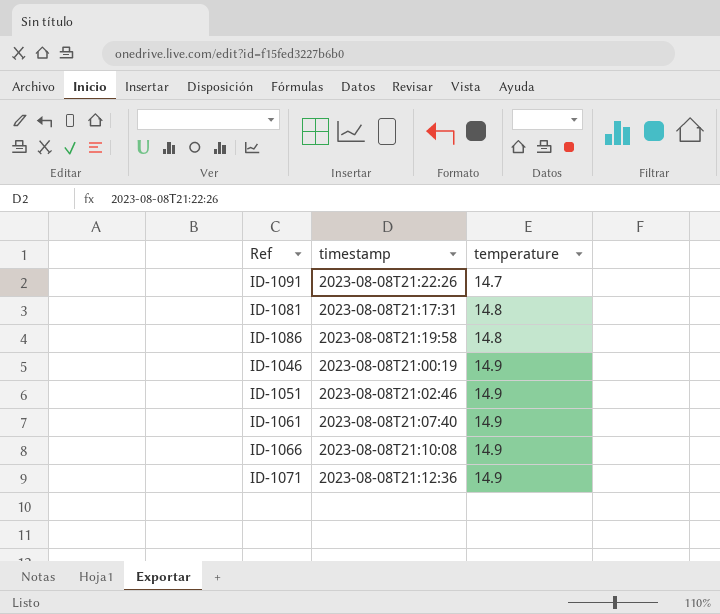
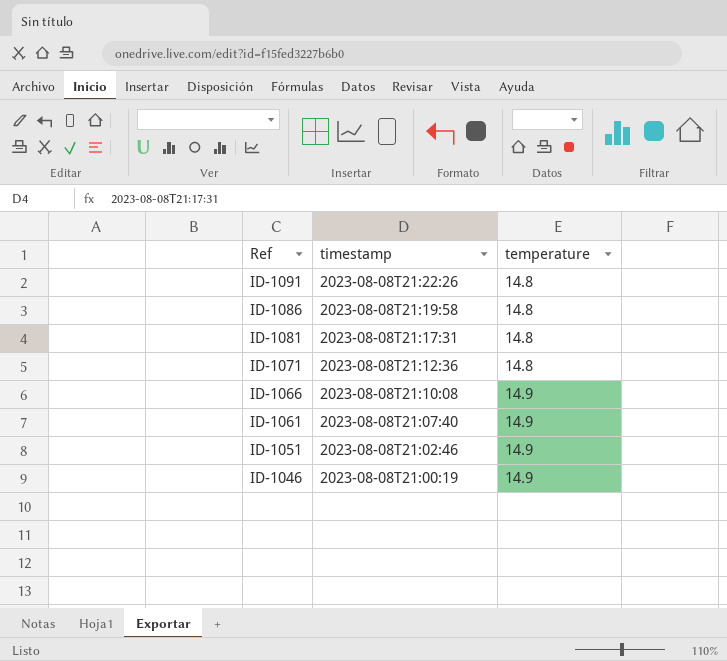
row order: temperature ascending -> Ref descending
ID-1091 | temperature: 14.7 -> 14.8
ID-1071 | temperature: 14.9 -> 14.8

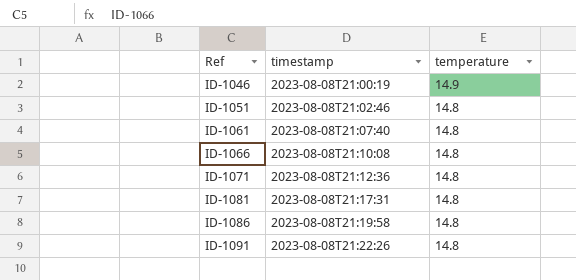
row order: Ref descending -> Ref ascending
ID-1051 | temperature: 14.9 -> 14.8
ID-1061 | temperature: 14.9 -> 14.8
ID-1066 | temperature: 14.9 -> 14.8

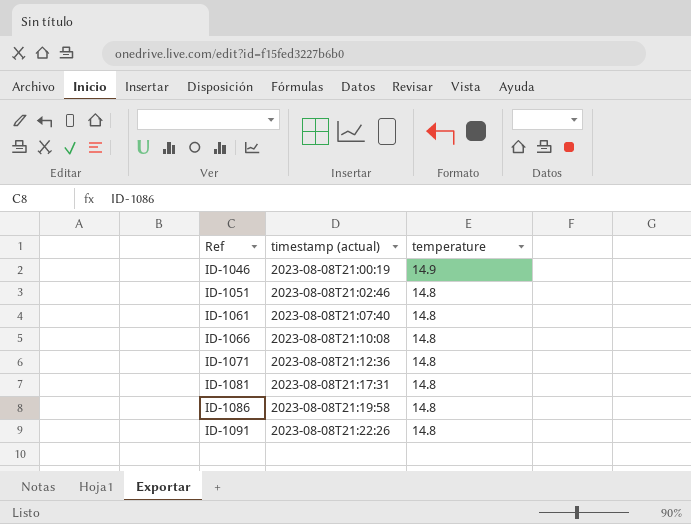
column name: timestamp -> timestamp (actual)

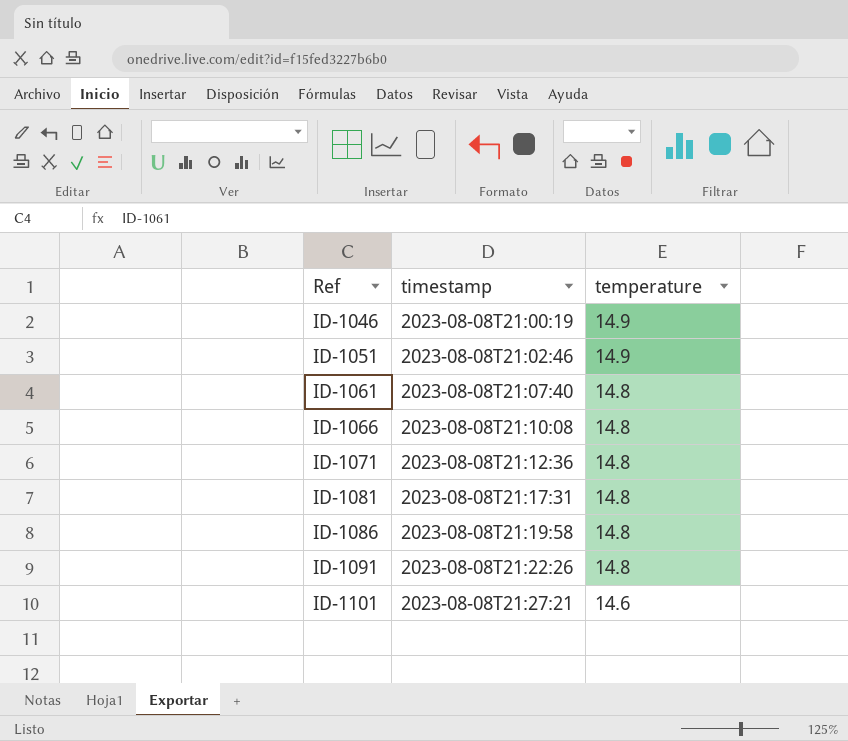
column name: timestamp (actual) -> timestamp
ID-1051 | temperature: 14.8 -> 14.9
row ID-1101: none -> 2023-08-08T21:27:21 | 14.6

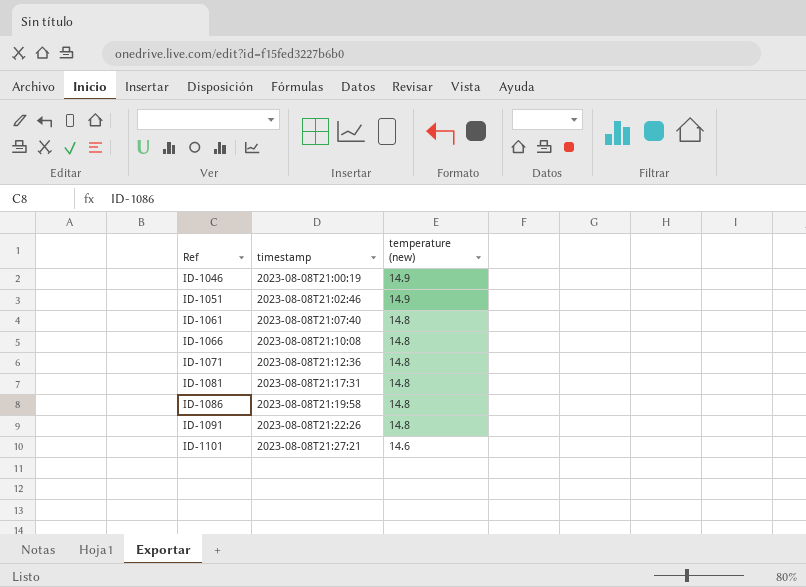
column name: temperature -> temperature (new)

